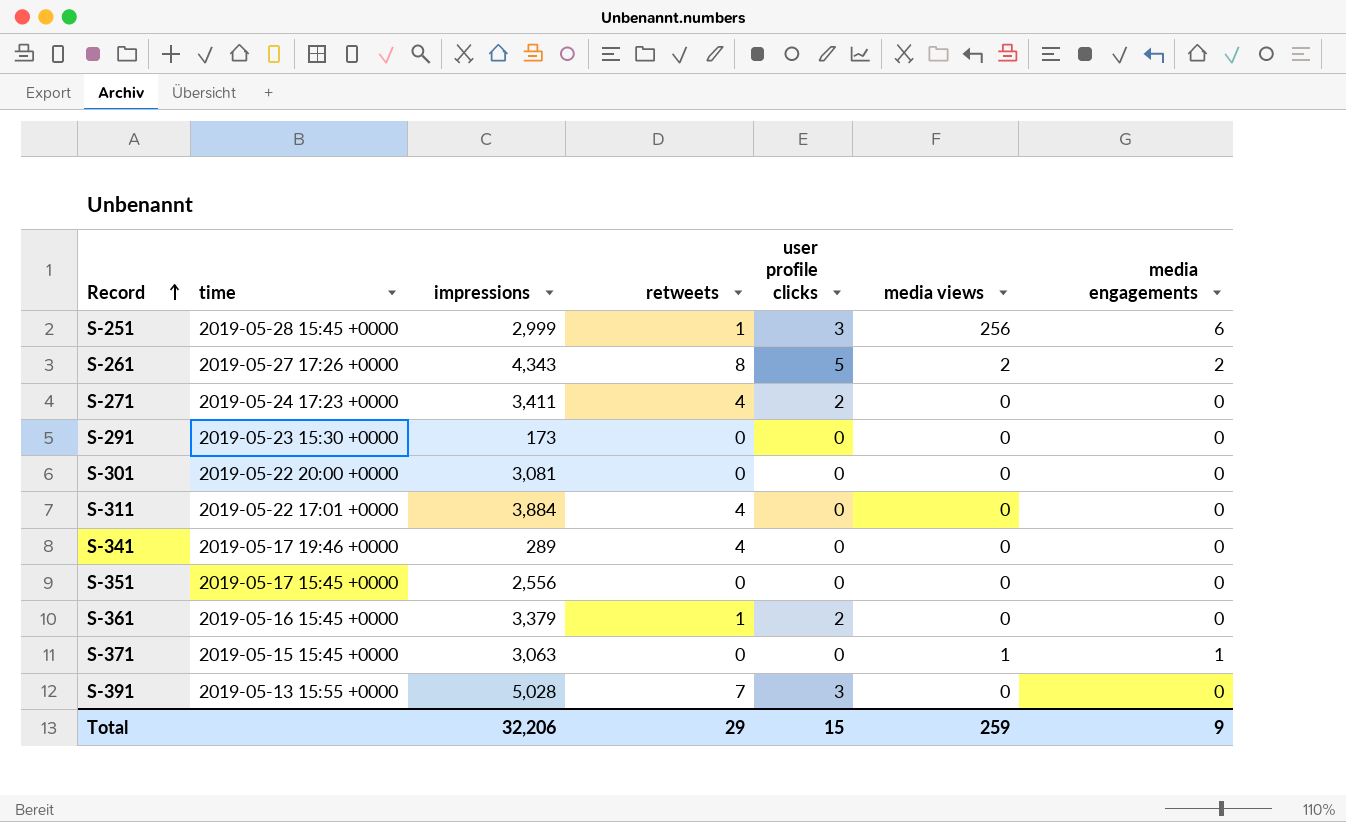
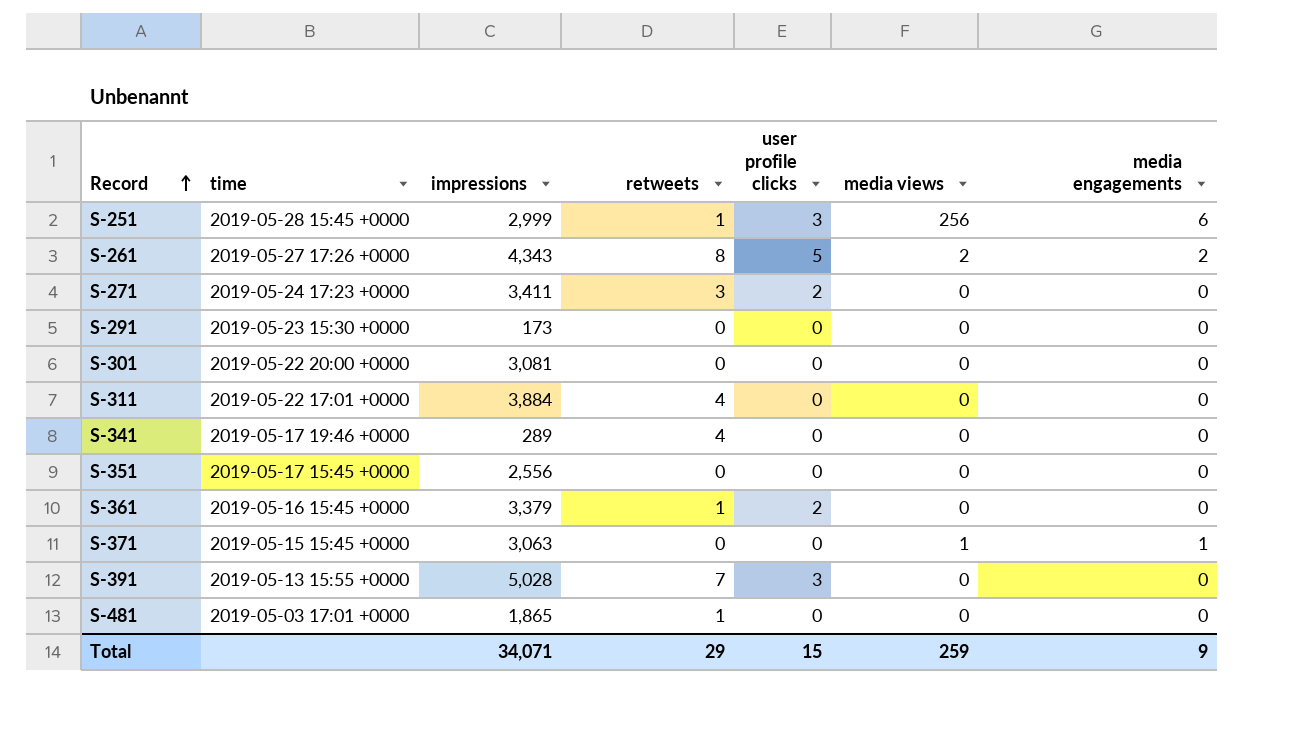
S-271 | retweets: 4 -> 3
row S-481: none -> 2019-05-03 17:01 +0000 | 1,865 | 1 | 0 | 0 | 0
Total | impressions: 32,206 -> 34,071

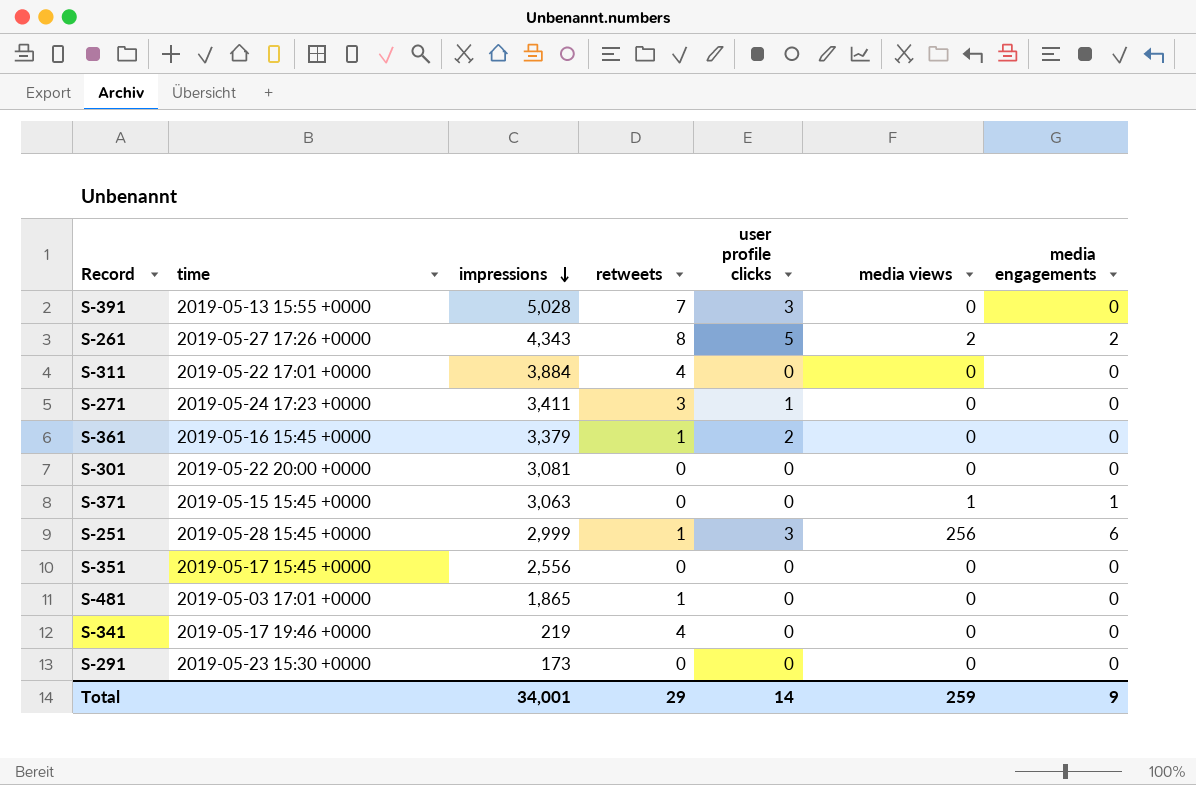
row order: Record ascending -> impressions descending
S-271 | user profile clicks: 2 -> 1
S-341 | impressions: 289 -> 219
Total | impressions: 34,071 -> 34,001
Total | user profile clicks: 15 -> 14

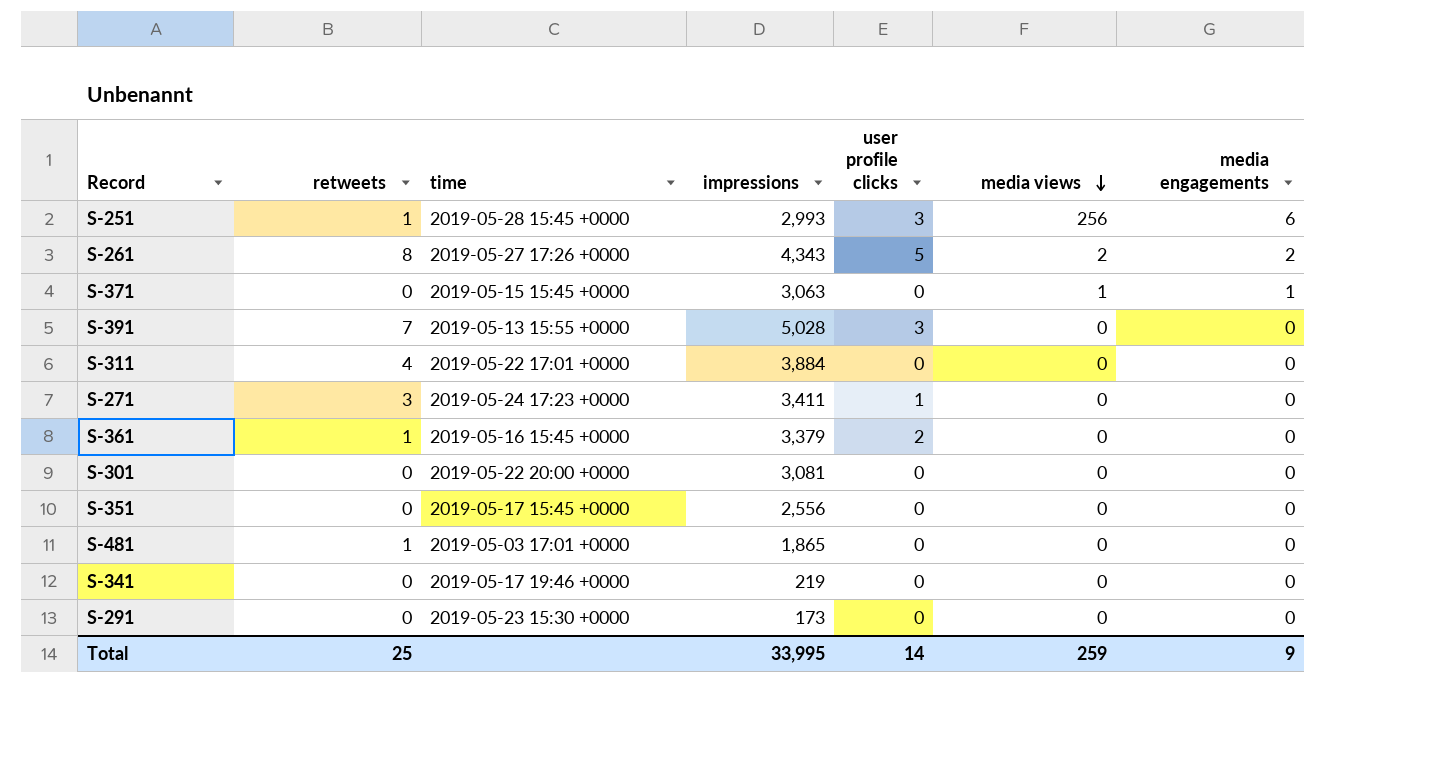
row order: impressions descending -> media views descending
column retweets | position: 4 -> 2
S-251 | impressions: 2,999 -> 2,993
S-341 | retweets: 4 -> 0
Total | retweets: 29 -> 25
Total | impressions: 34,001 -> 33,995

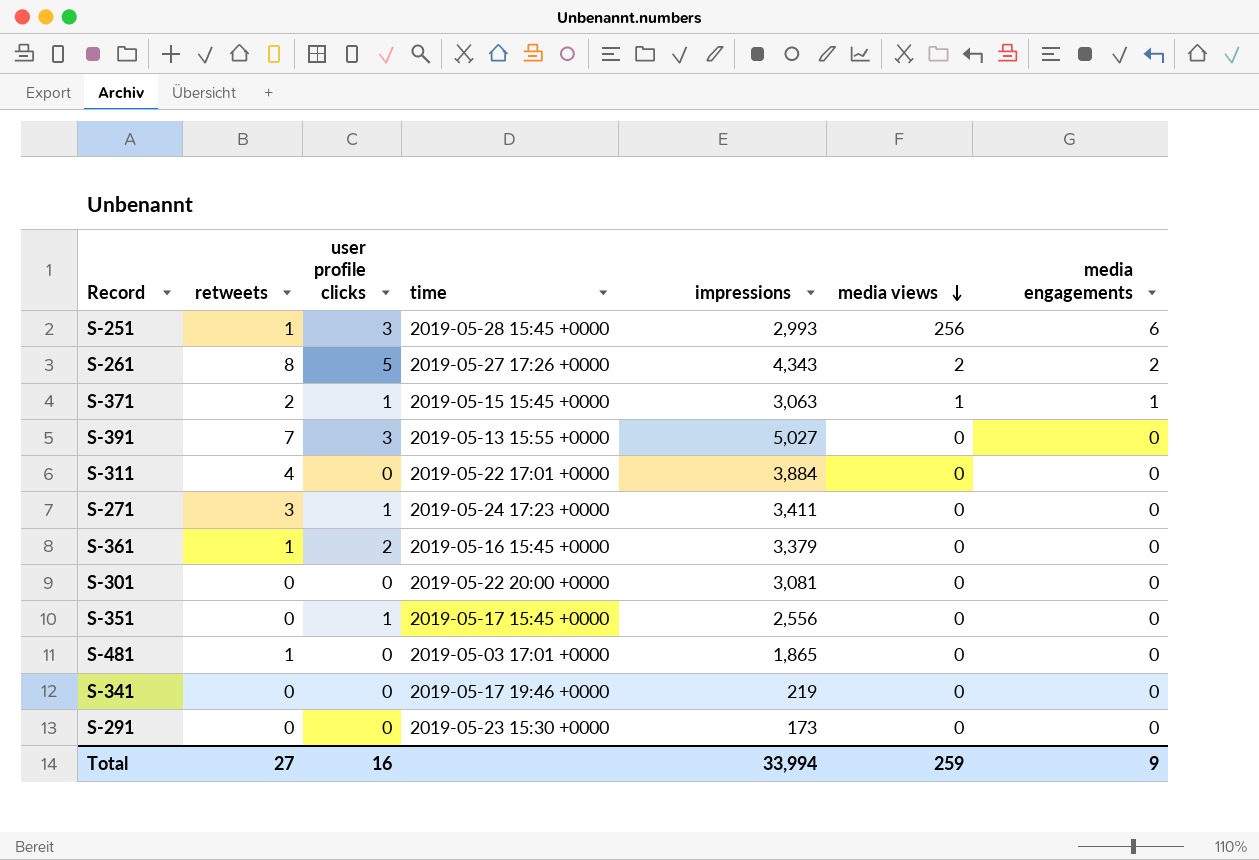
column user profile clicks | position: 5 -> 3
S-371 | retweets: 0 -> 2
S-371 | user profile clicks: 0 -> 1
S-391 | impressions: 5,028 -> 5,027
S-351 | user profile clicks: 0 -> 1
Total | retweets: 25 -> 27
Total | user profile clicks: 14 -> 16
Total | impressions: 33,995 -> 33,994

